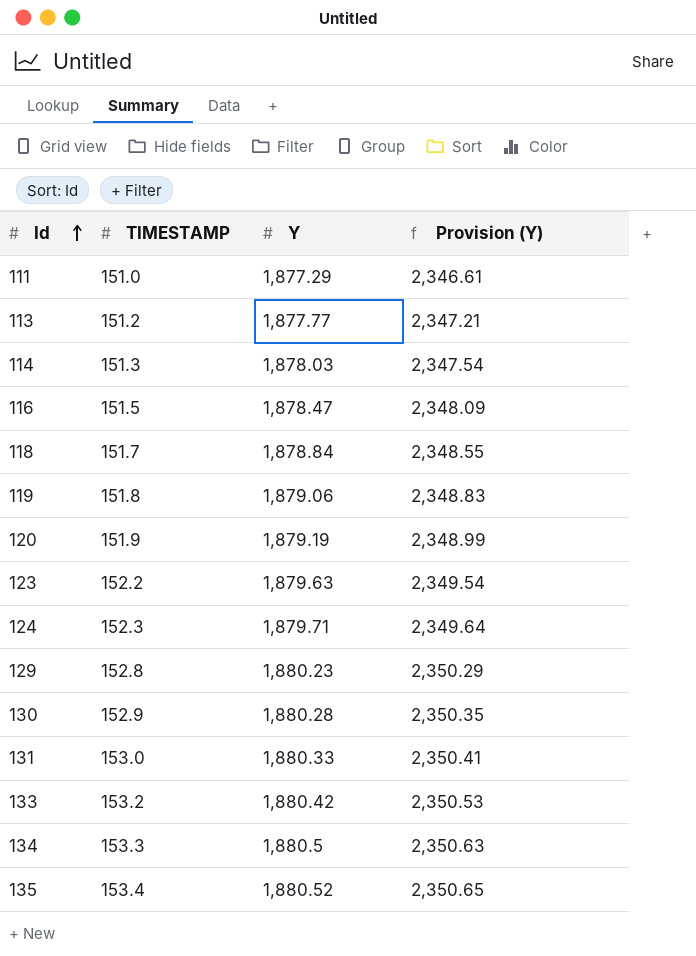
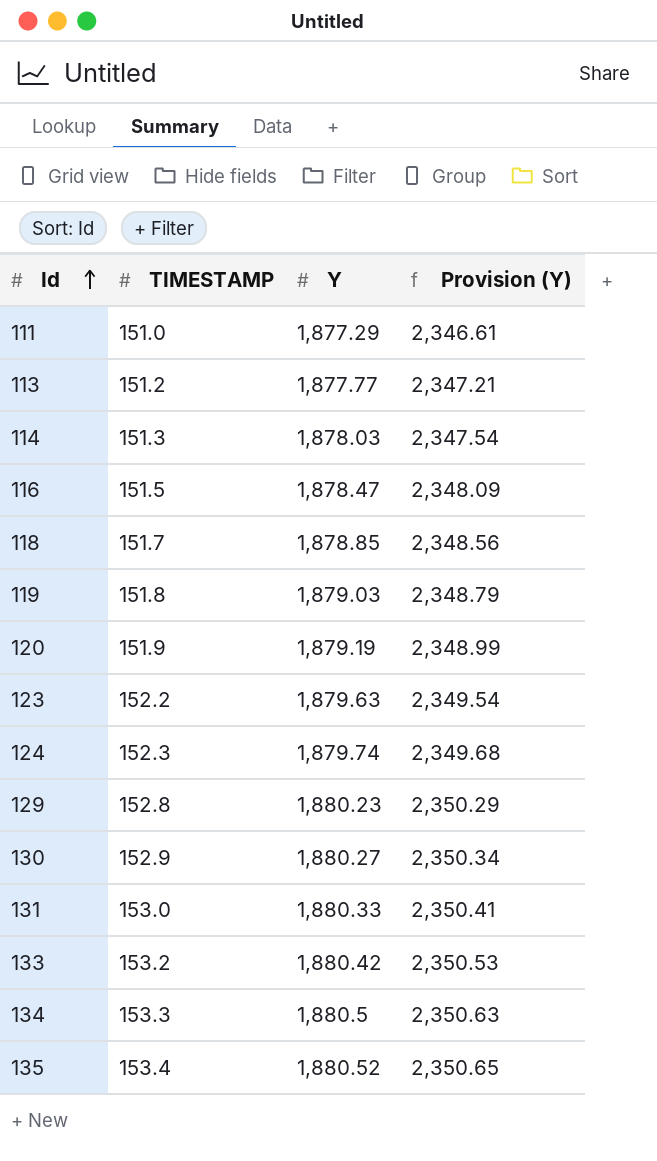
118 | Y: 1,878.84 -> 1,878.85
118 | Provision (Y): 2,348.55 -> 2,348.56
119 | Y: 1,879.06 -> 1,879.03
119 | Provision (Y): 2,348.83 -> 2,348.79
124 | Y: 1,879.71 -> 1,879.74
124 | Provision (Y): 2,349.64 -> 2,349.68
130 | Y: 1,880.28 -> 1,880.27
130 | Provision (Y): 2,350.35 -> 2,350.34

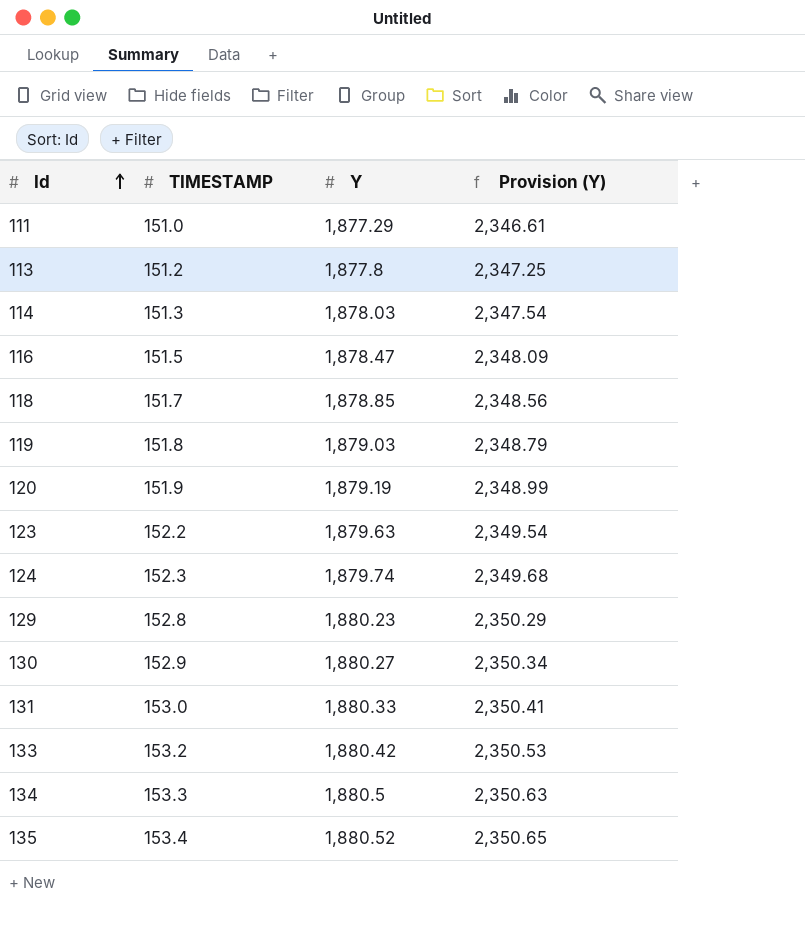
113 | Y: 1,877.77 -> 1,877.8
113 | Provision (Y): 2,347.21 -> 2,347.25

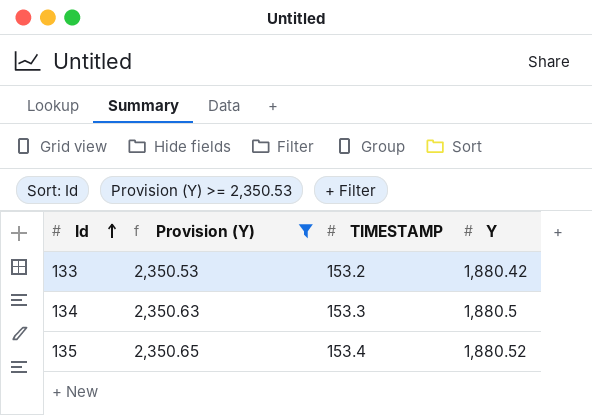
filter: none -> Provision (Y) >= 2,350.53
column Provision (Y) | position: 4 -> 2

